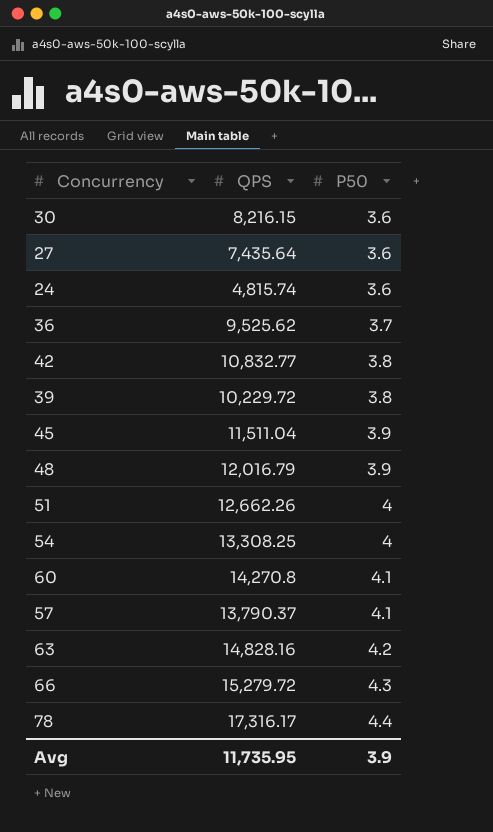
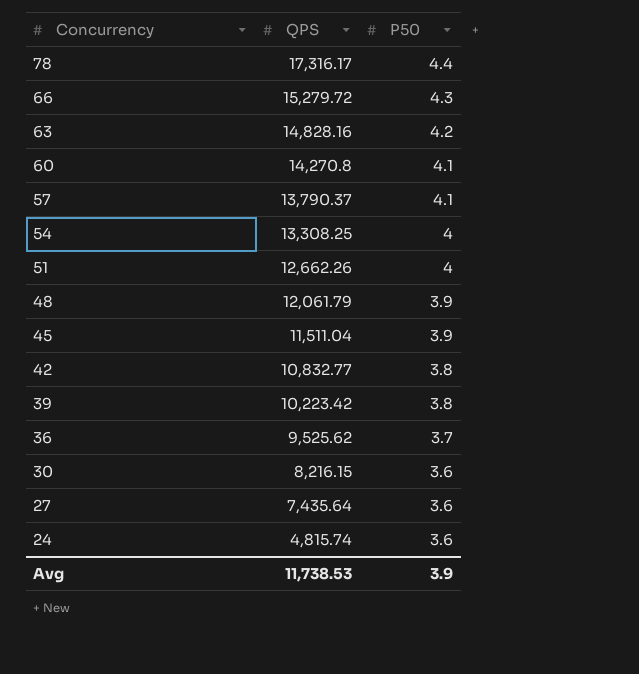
row order: P50 ascending -> Concurrency descending
48 | QPS: 12,016.79 -> 12,061.79
39 | QPS: 10,229.72 -> 10,223.42
Avg | QPS: 11,735.95 -> 11,738.53

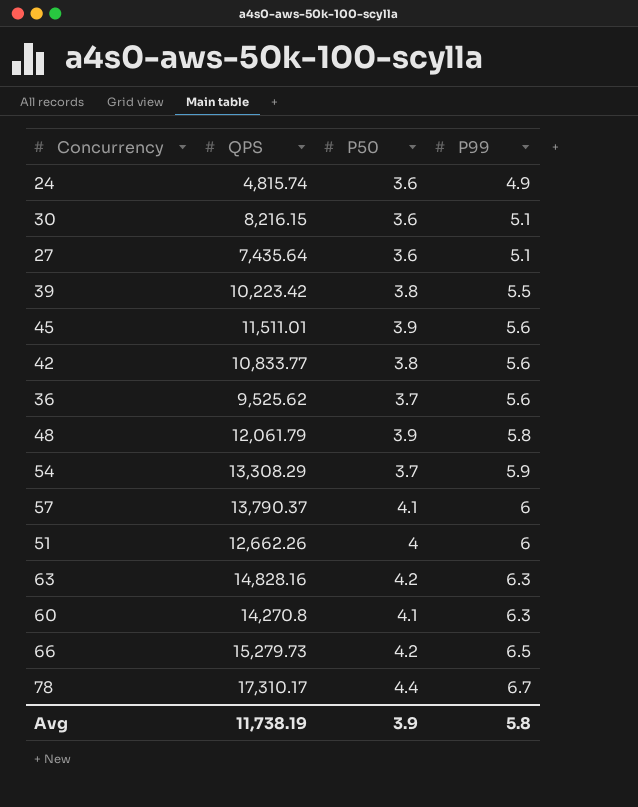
row order: Concurrency descending -> P99 ascending
column P99 | position: none -> 4
45 | QPS: 11,511.04 -> 11,511.01
42 | QPS: 10,832.77 -> 10,833.77
54 | QPS: 13,308.25 -> 13,308.29
54 | P50: 4 -> 3.7
66 | QPS: 15,279.72 -> 15,279.73
66 | P50: 4.3 -> 4.2
78 | QPS: 17,316.17 -> 17,310.17
Avg | QPS: 11,738.53 -> 11,738.19

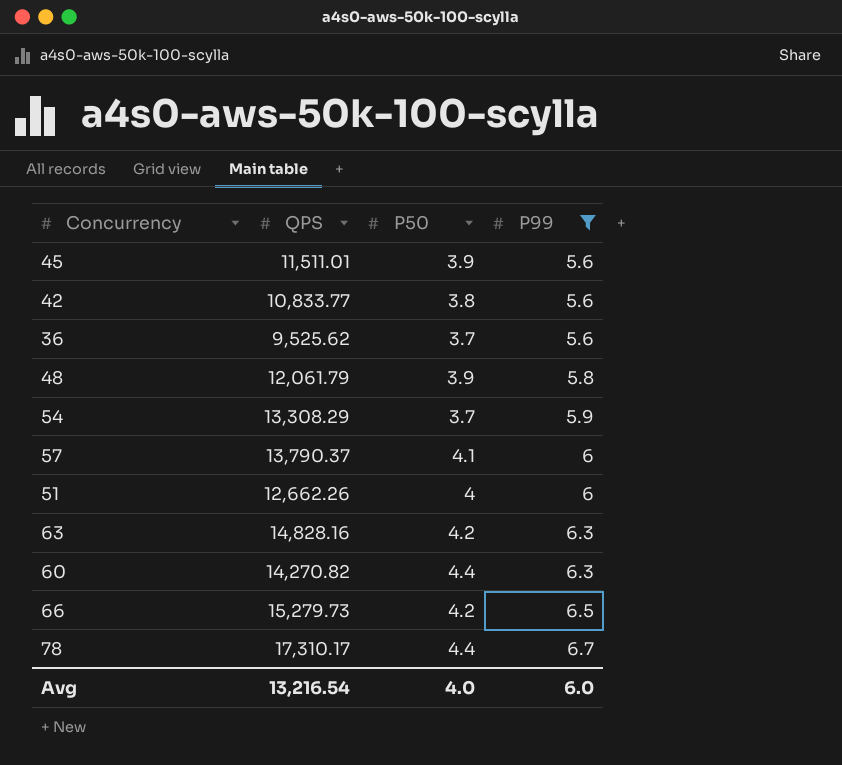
filter: none -> P99 >= 5.6
60 | QPS: 14,270.8 -> 14,270.82
60 | P50: 4.1 -> 4.4
Avg | QPS: 11,738.19 -> 13,216.54
Avg | P50: 3.9 -> 4.0
Avg | P99: 5.8 -> 6.0

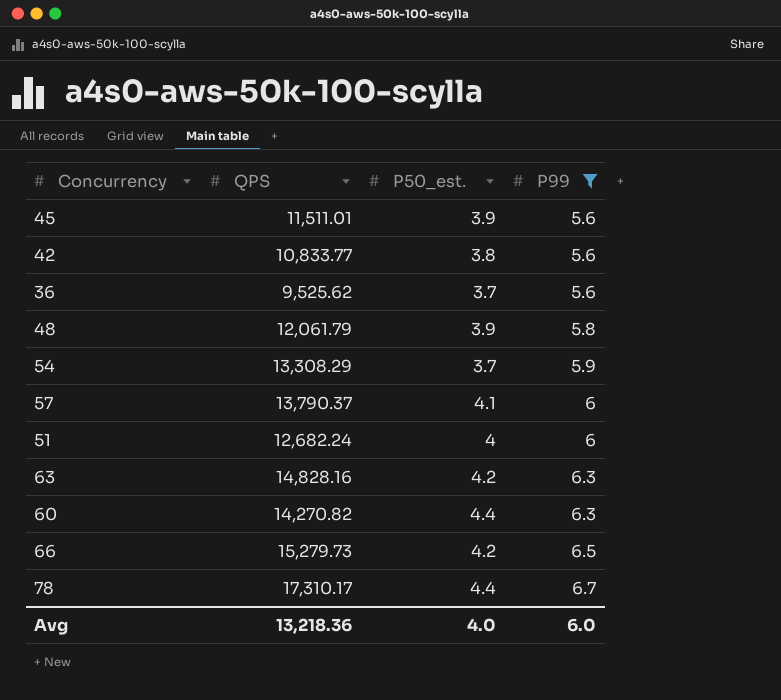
column name: P50 -> P50_est.
51 | QPS: 12,662.26 -> 12,682.24
Avg | QPS: 13,216.54 -> 13,218.36

